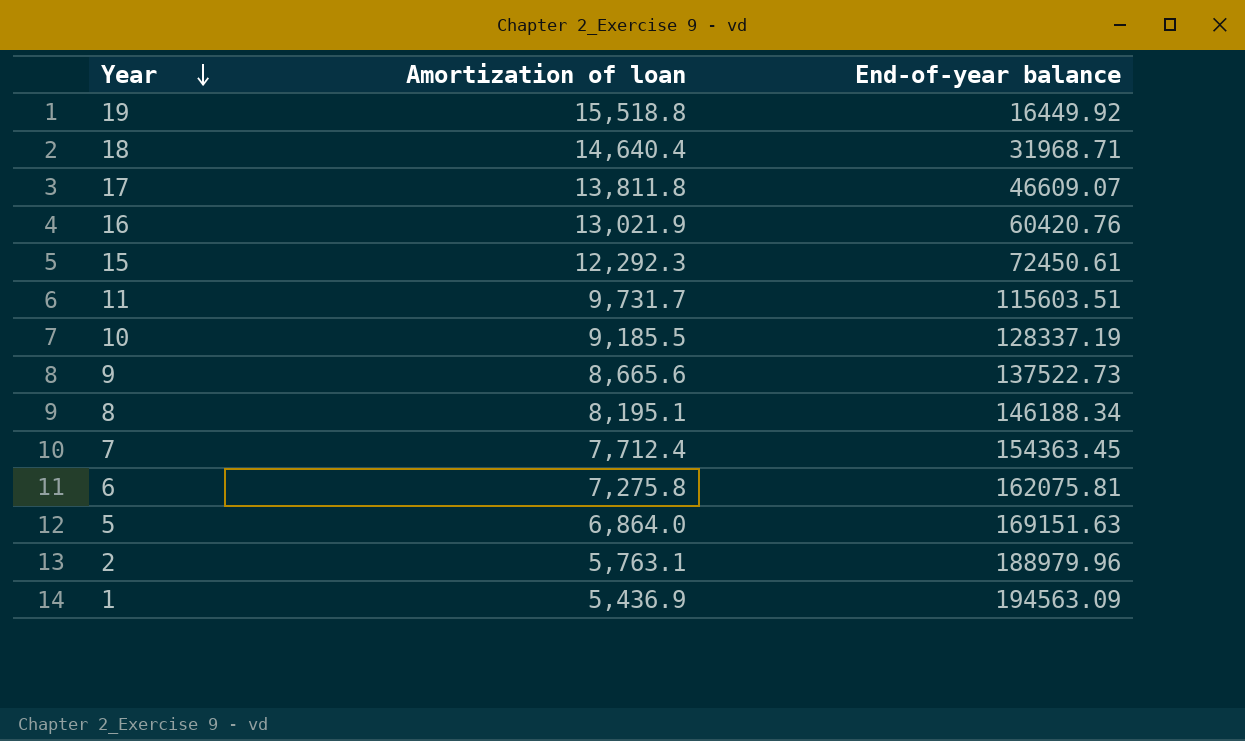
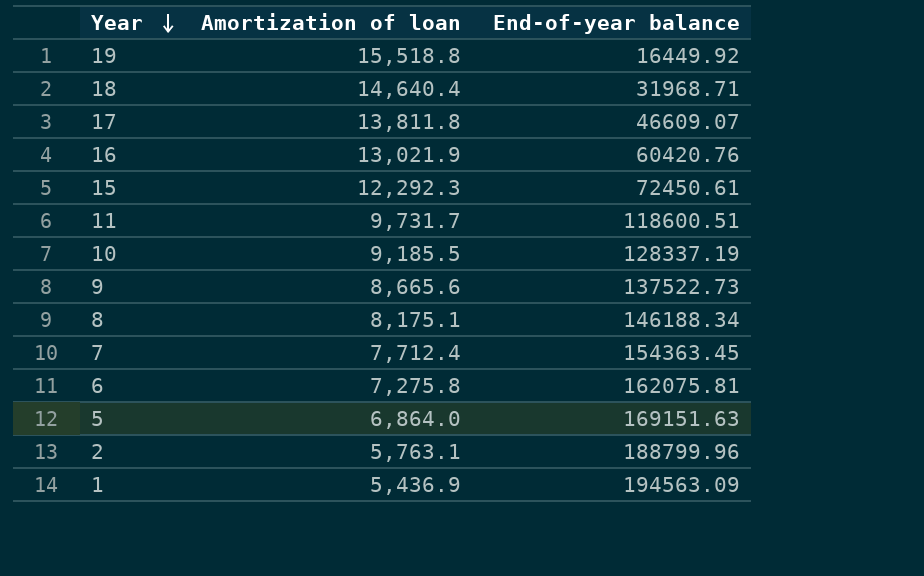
11 | End-of-year balance: 115603.51 -> 118600.51
8 | Amortization of loan: 8,195.1 -> 8,175.1
2 | End-of-year balance: 188979.96 -> 188799.96

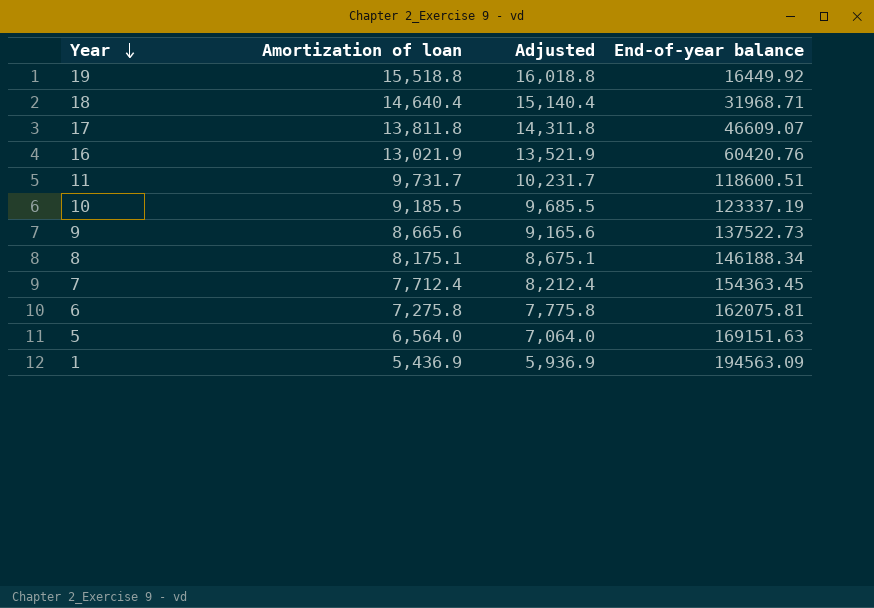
column Adjusted | formula: none -> [Amortization of loan] + 500
row 15: 12,292.3 | 72450.61 -> none
row 2: 5,763.1 | 188799.96 -> none
10 | End-of-year balance: 128337.19 -> 123337.19
5 | Amortization of loan: 6,864.0 -> 6,564.0

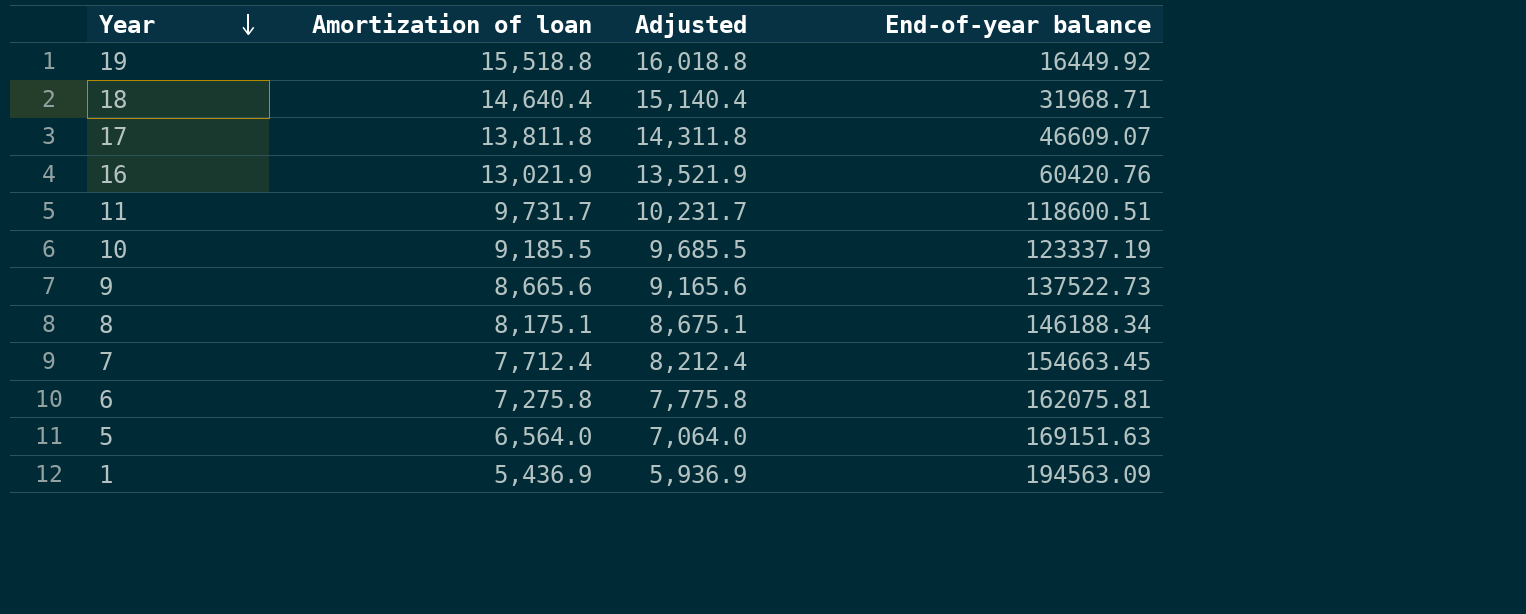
7 | End-of-year balance: 154363.45 -> 154663.45

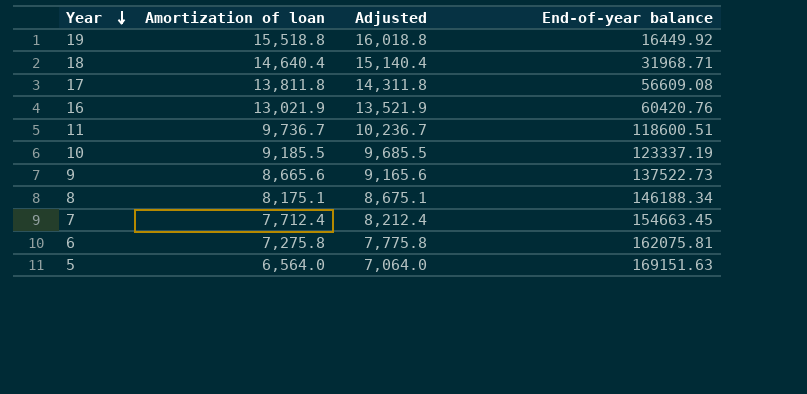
row 1: 5,436.9 | 5,936.9 | 194563.09 -> none
17 | End-of-year balance: 46609.07 -> 56609.08
11 | Amortization of loan: 9,731.7 -> 9,736.7
11 | Adjusted: 10,231.7 -> 10,236.7

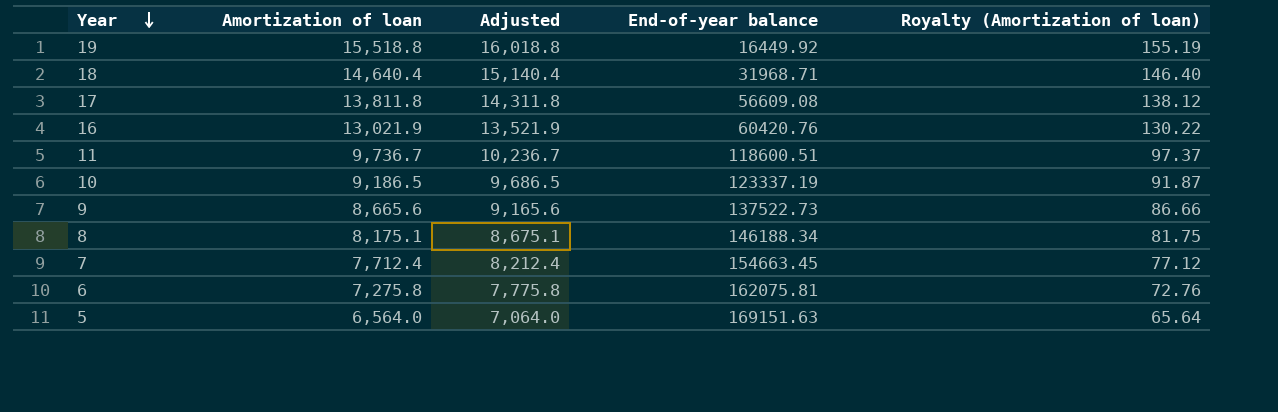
column Royalty (Amortization of loan) | formula: none -> [Amortization of loan] * 0.01
10 | Amortization of loan: 9,185.5 -> 9,186.5
10 | Adjusted: 9,685.5 -> 9,686.5

